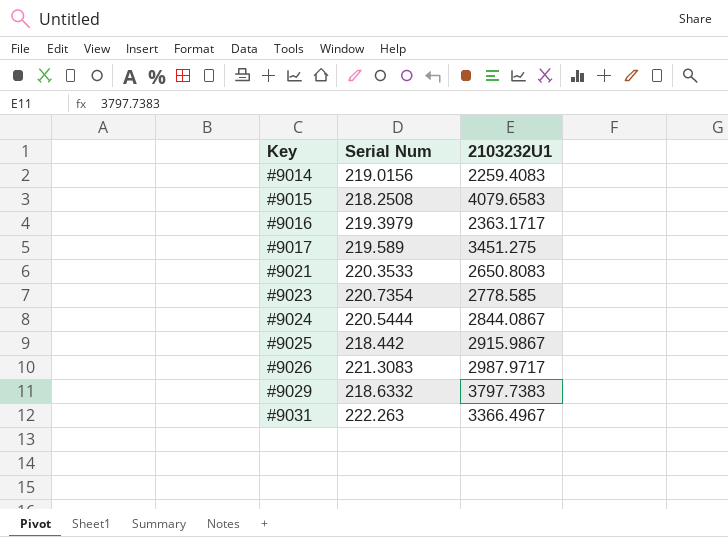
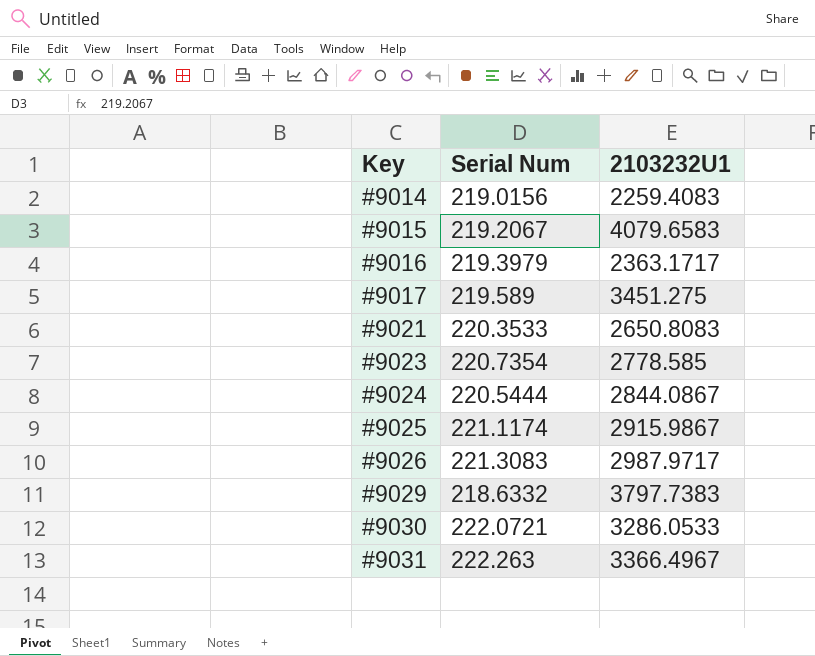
#9015 | Serial Num: 218.2508 -> 219.2067
#9025 | Serial Num: 218.442 -> 221.1174
row #9030: none -> 222.0721 | 3286.0533

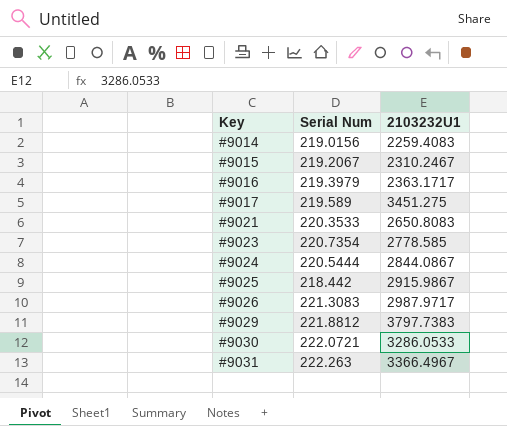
#9015 | 2103232U1: 4079.6583 -> 2310.2467
#9025 | Serial Num: 221.1174 -> 218.442
#9029 | Serial Num: 218.6332 -> 221.8812

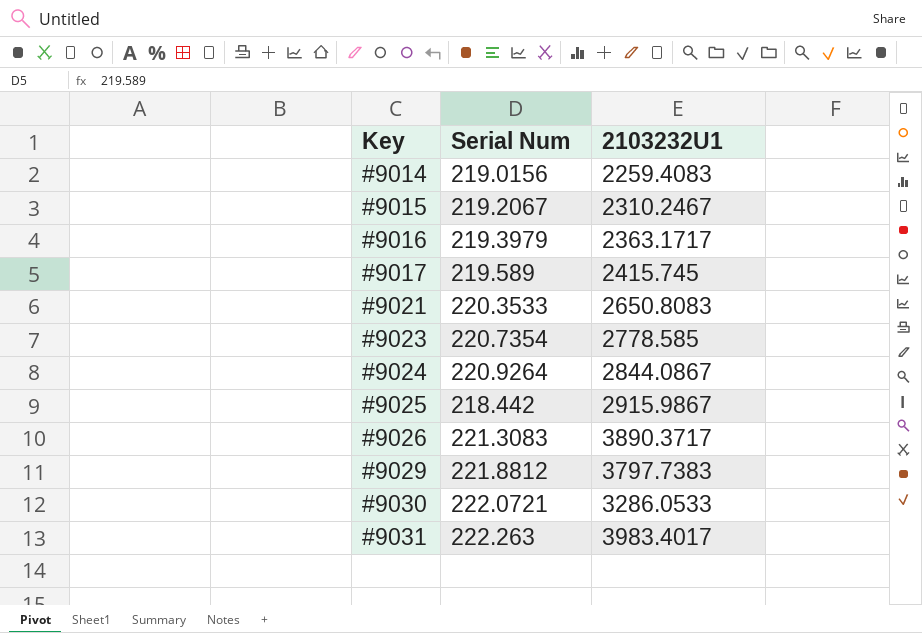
#9017 | 2103232U1: 3451.275 -> 2415.745
#9024 | Serial Num: 220.5444 -> 220.9264
#9026 | 2103232U1: 2987.9717 -> 3890.3717
#9031 | 2103232U1: 3366.4967 -> 3983.4017

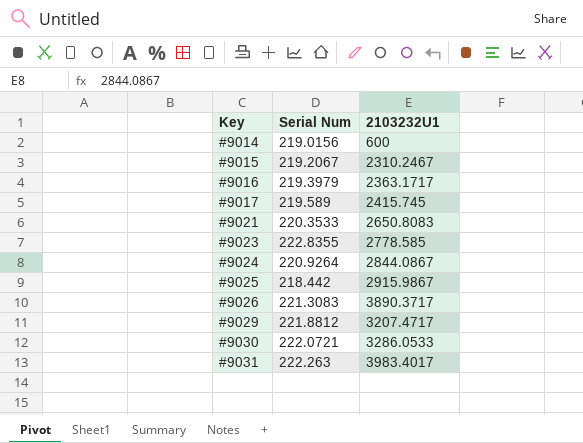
#9014 | 2103232U1: 2259.4083 -> 600
#9023 | Serial Num: 220.7354 -> 222.8355
#9029 | 2103232U1: 3797.7383 -> 3207.4717

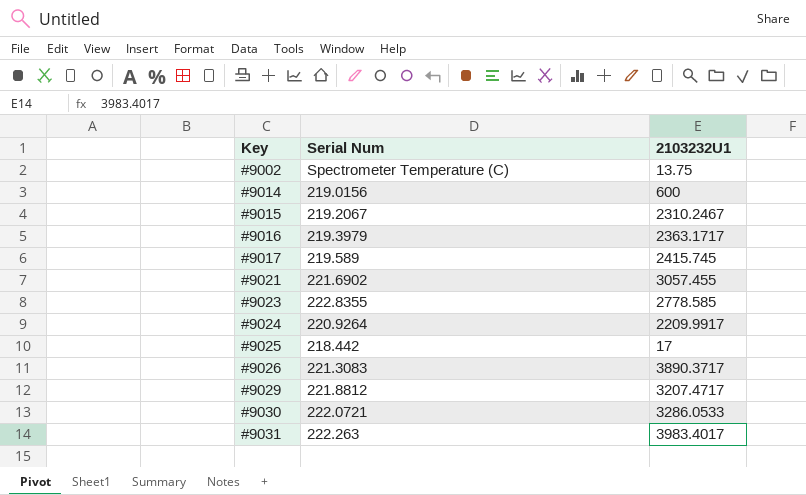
row #9002: none -> Spectrometer Temperature (C) | 13.75
#9021 | Serial Num: 220.3533 -> 221.6902
#9021 | 2103232U1: 2650.8083 -> 3057.455
#9024 | 2103232U1: 2844.0867 -> 2209.9917
#9025 | 2103232U1: 2915.9867 -> 17

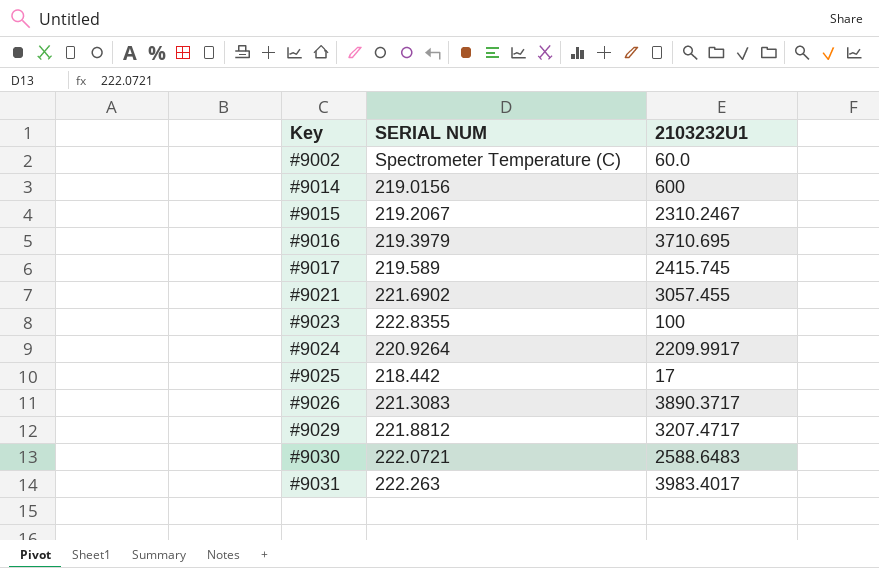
column name: Serial Num -> SERIAL NUM
#9002 | 2103232U1: 13.75 -> 60.0
#9016 | 2103232U1: 2363.1717 -> 3710.695
#9023 | 2103232U1: 2778.585 -> 100
#9030 | 2103232U1: 3286.0533 -> 2588.6483

